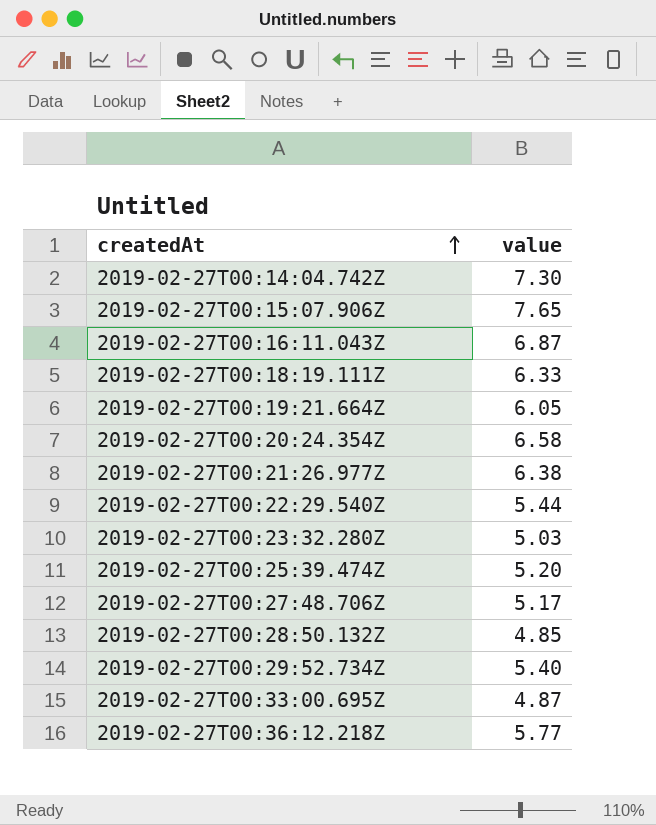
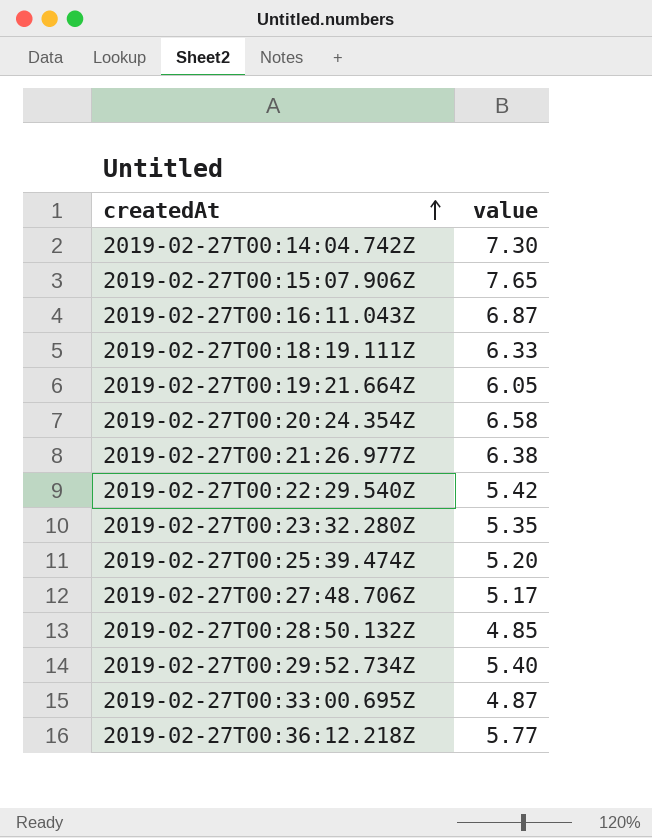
2019-02-27T00:22:29.540Z | value: 5.44 -> 5.42
2019-02-27T00:23:32.280Z | value: 5.03 -> 5.35

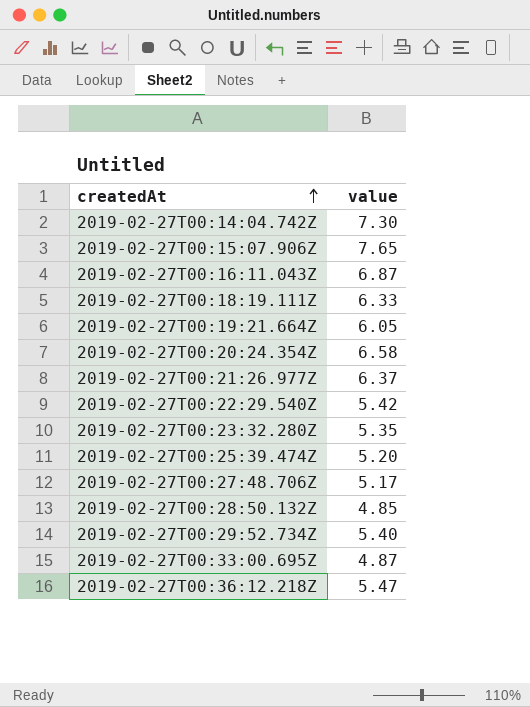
2019-02-27T00:21:26.977Z | value: 6.38 -> 6.37
2019-02-27T00:36:12.218Z | value: 5.77 -> 5.47

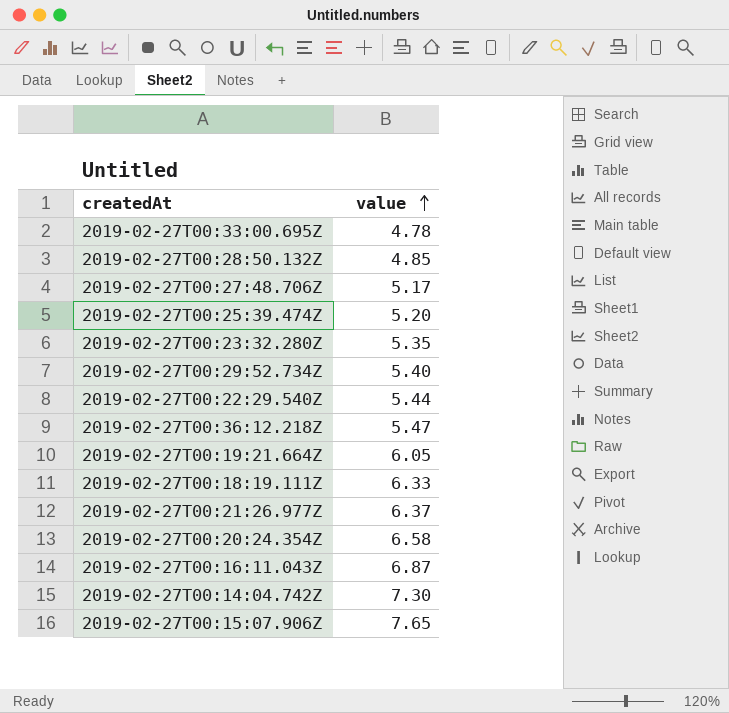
row order: createdAt ascending -> value ascending
2019-02-27T00:33:00.695Z | value: 4.87 -> 4.78
2019-02-27T00:22:29.540Z | value: 5.42 -> 5.44

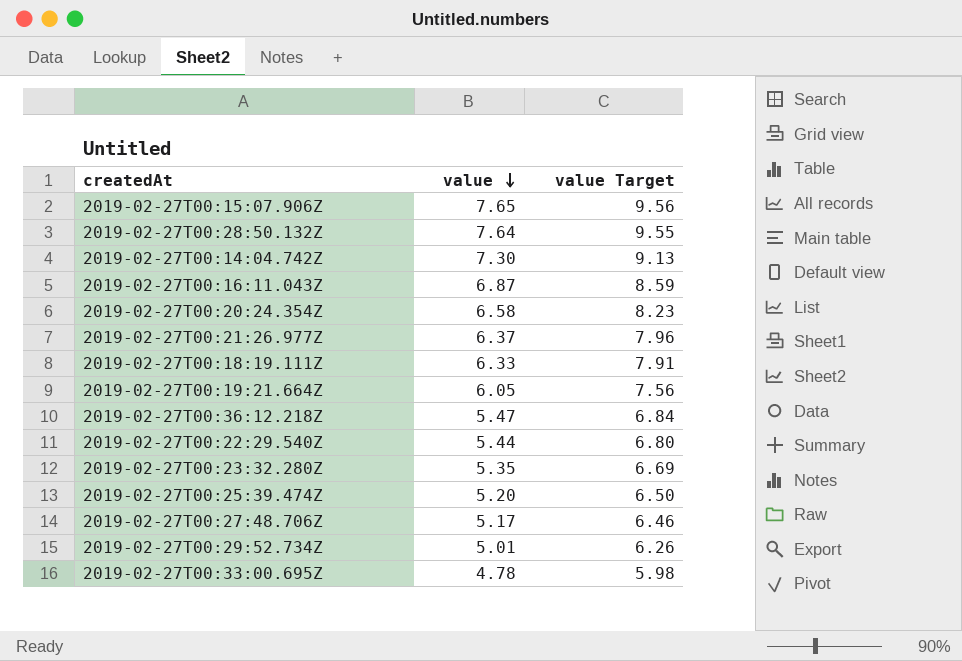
row order: value ascending -> value descending
column value Target | formula: none -> [value] * 1.25
2019-02-27T00:28:50.132Z | value: 4.85 -> 7.64
2019-02-27T00:29:52.734Z | value: 5.40 -> 5.01

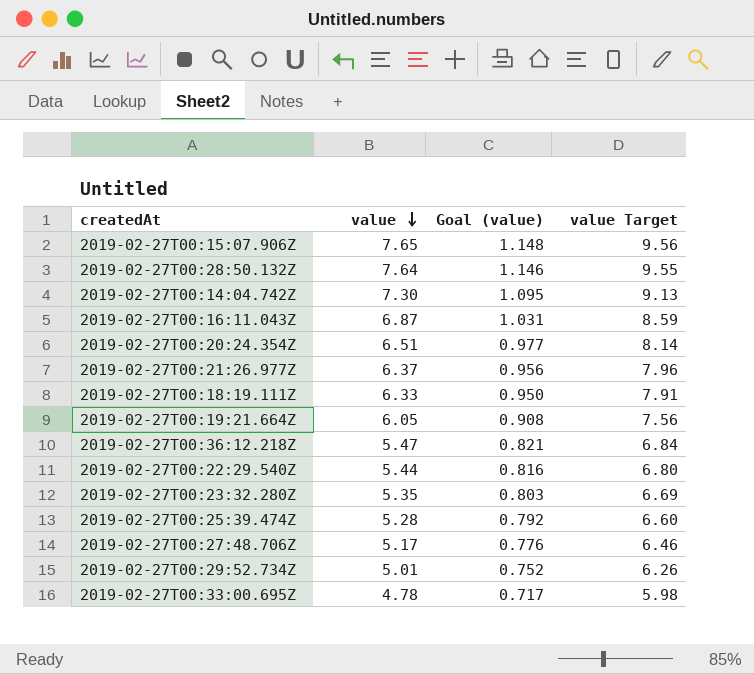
column Goal (value) | formula: none -> [value] * 0.15
2019-02-27T00:20:24.354Z | value: 6.58 -> 6.51
2019-02-27T00:20:24.354Z | value Target: 8.23 -> 8.14
2019-02-27T00:25:39.474Z | value: 5.20 -> 5.28
2019-02-27T00:25:39.474Z | value Target: 6.50 -> 6.60

